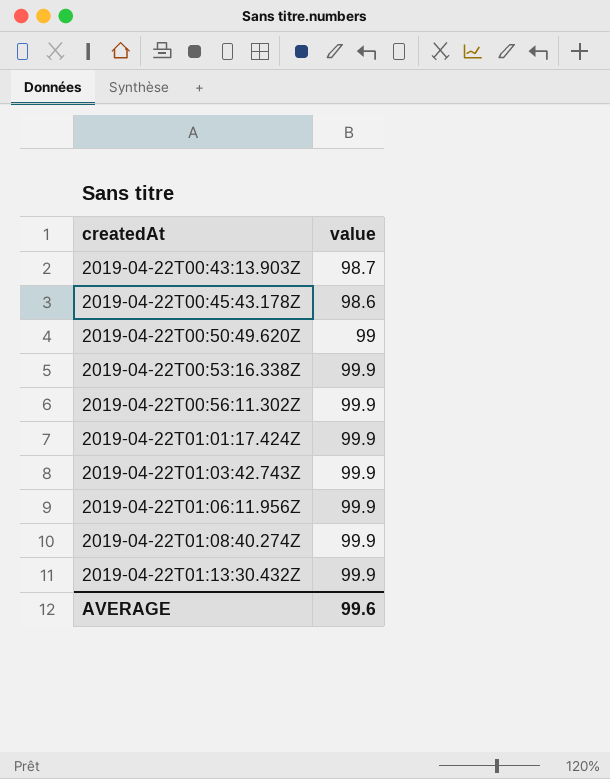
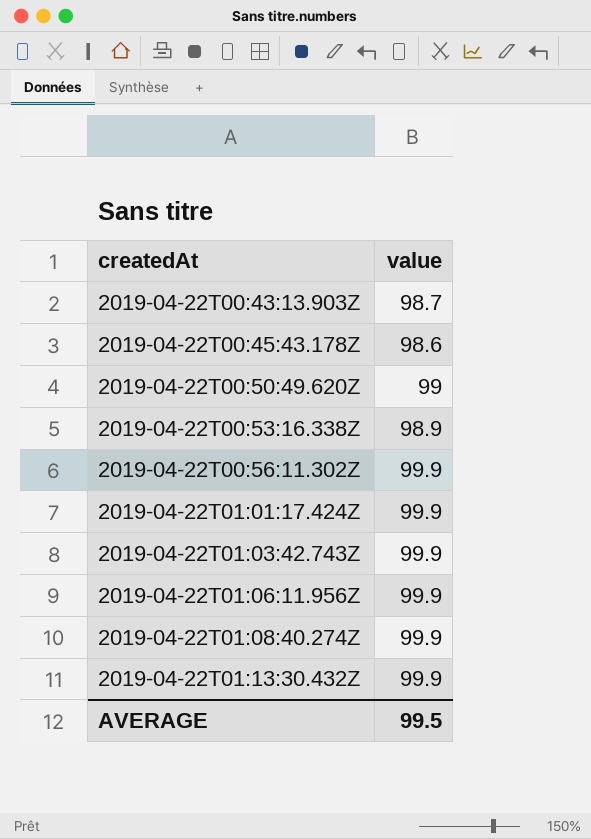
2019-04-22T00:53:16.338Z | value: 99.9 -> 98.9
AVERAGE | value: 99.6 -> 99.5

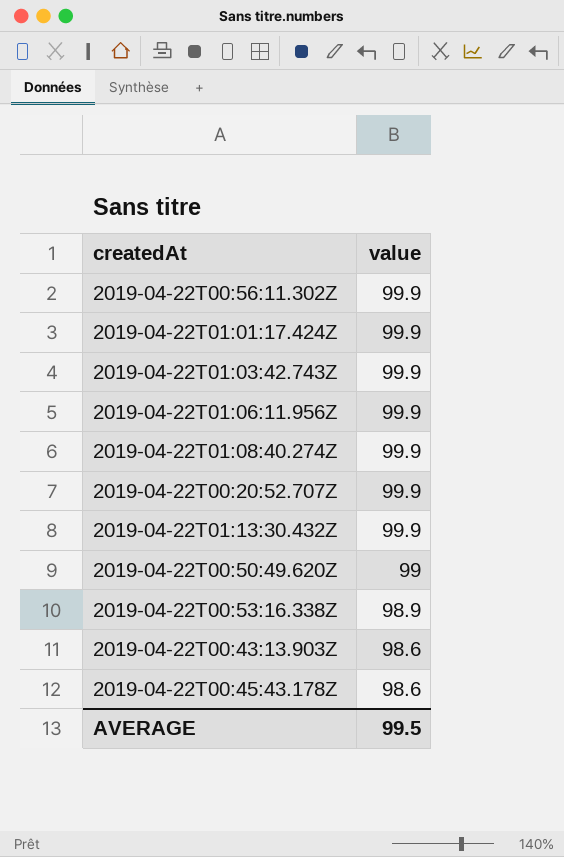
row order: createdAt ascending -> value descending
row 2019-04-22T00:20:52.707Z: none -> 99.9
2019-04-22T00:43:13.903Z | value: 98.7 -> 98.6

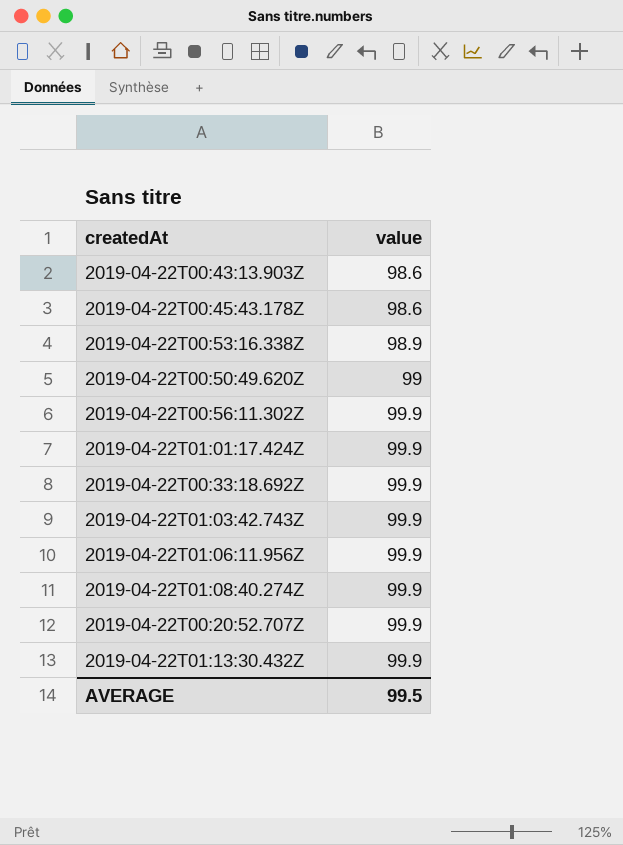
row order: value descending -> value ascending
row 2019-04-22T00:33:18.692Z: none -> 99.9

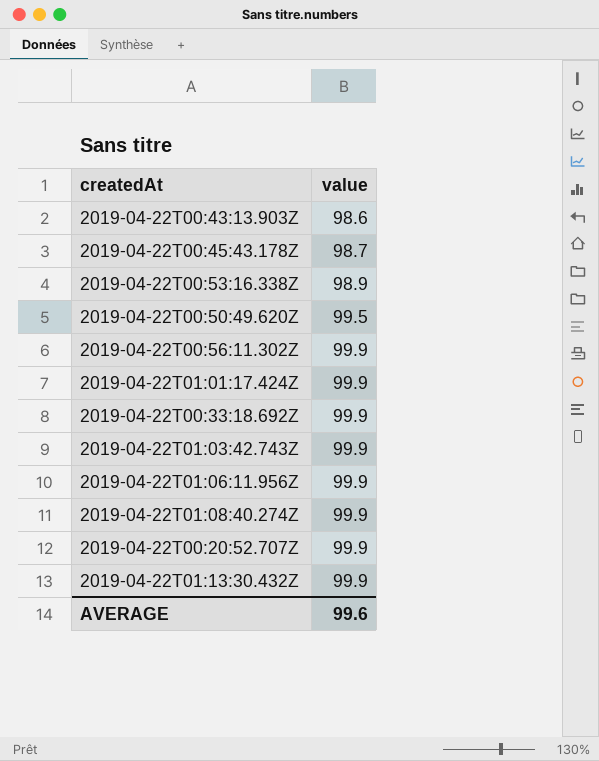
2019-04-22T00:45:43.178Z | value: 98.6 -> 98.7
2019-04-22T00:50:49.620Z | value: 99 -> 99.5
AVERAGE | value: 99.5 -> 99.6

